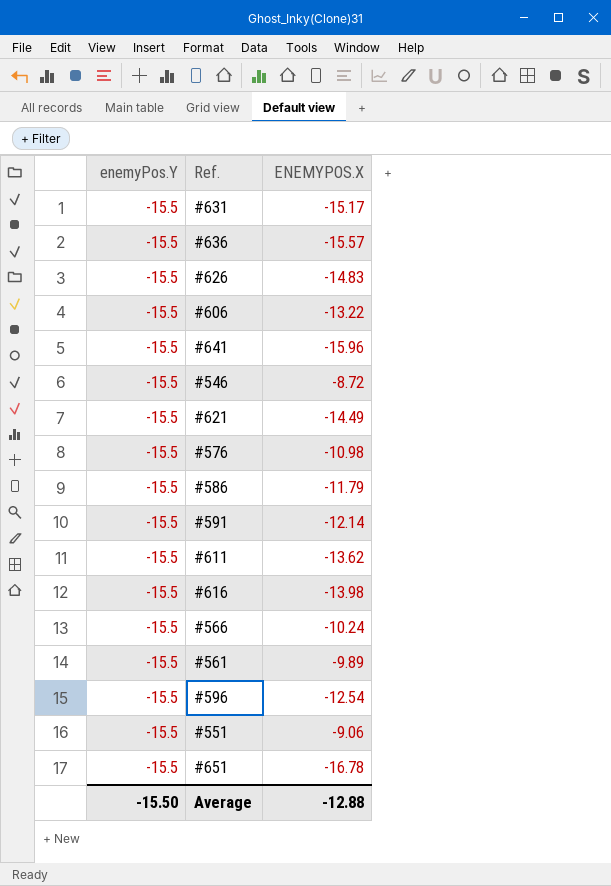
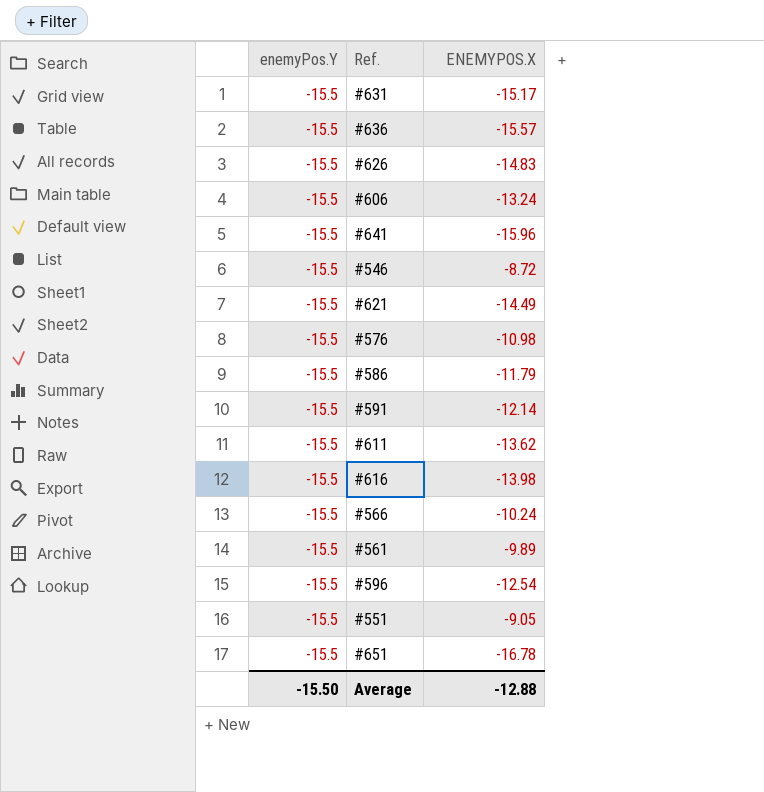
#606 | ENEMYPOS.X: -13.22 -> -13.24
#551 | ENEMYPOS.X: -9.06 -> -9.05

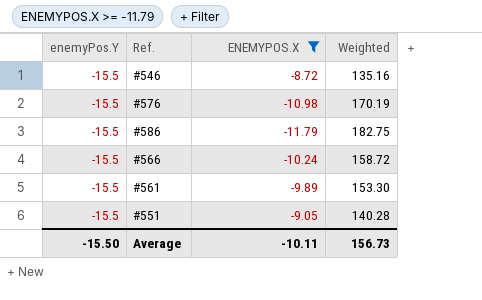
filter: none -> ENEMYPOS.X >= -11.79
column Weighted | formula: none -> [enemyPos.Y] * [ENEMYPOS.X]
Average | ENEMYPOS.X: -12.88 -> -10.11

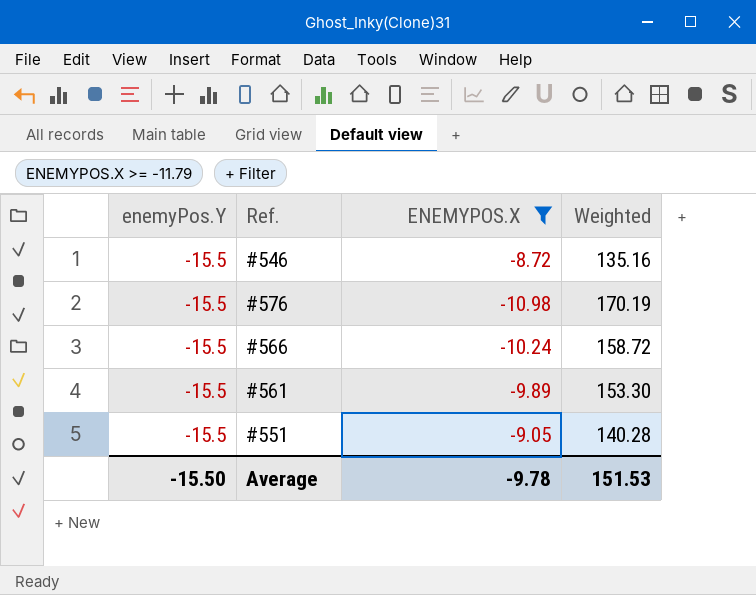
row #586: -15.5 | -11.79 | 182.75 -> none
Average | ENEMYPOS.X: -10.11 -> -9.78
Average | Weighted: 156.73 -> 151.53

